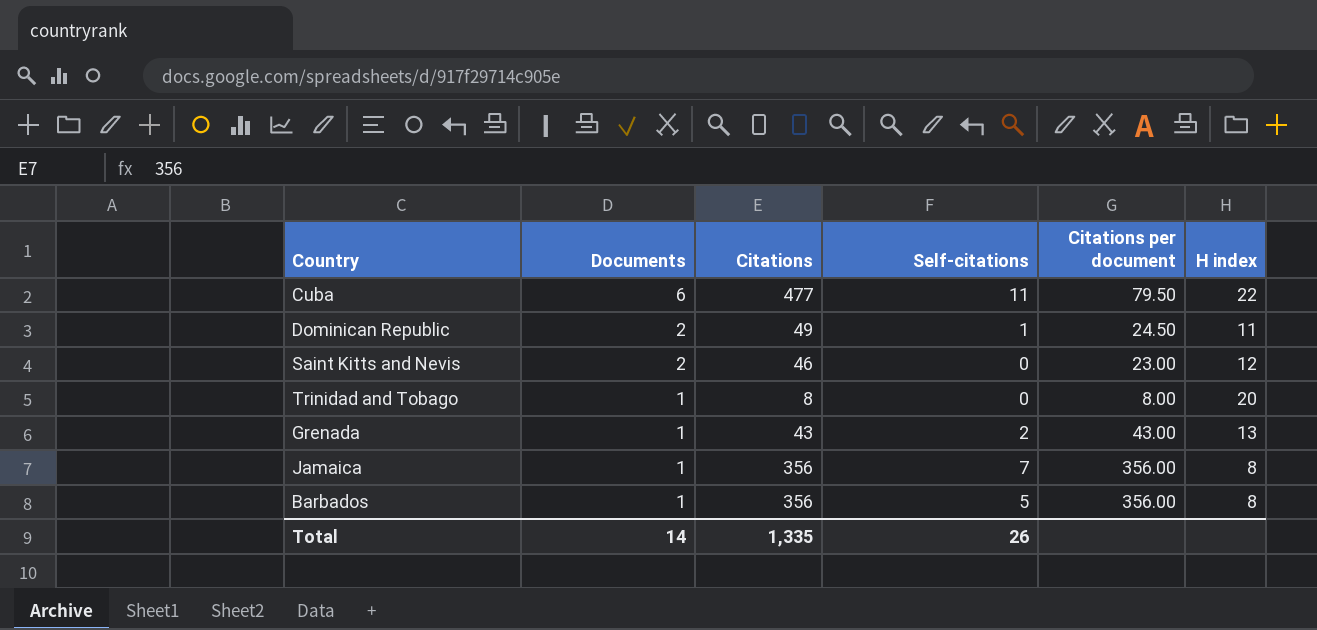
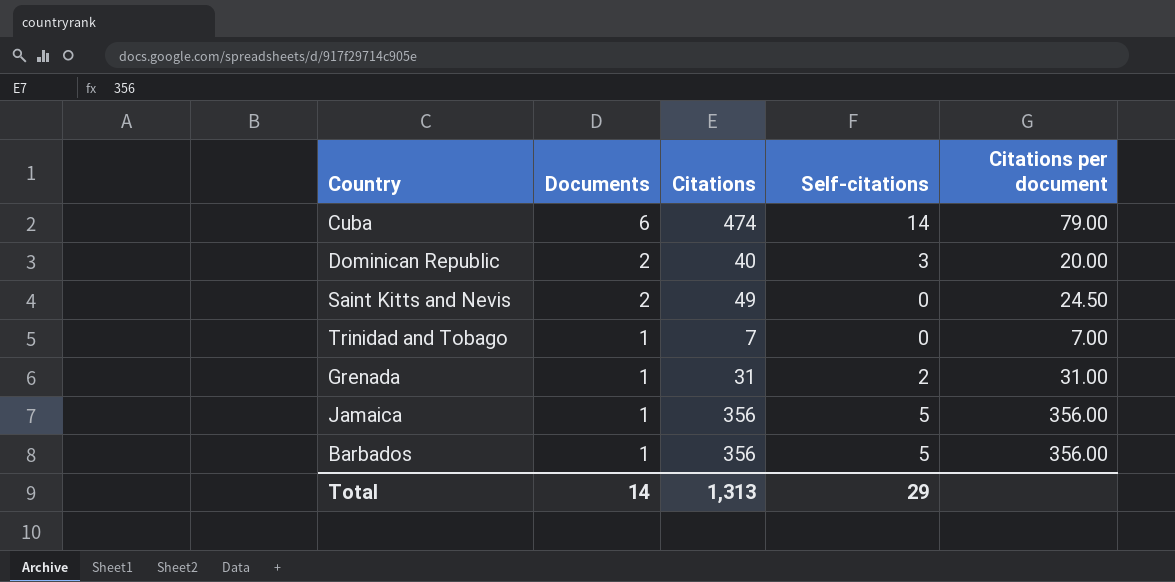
column H index | position: 6 -> none
Cuba | Citations: 477 -> 474
Cuba | Self-citations: 11 -> 14
Cuba | Citations per document: 79.50 -> 79.00
Dominican Republic | Citations: 49 -> 40
Dominican Republic | Self-citations: 1 -> 3
Dominican Republic | Citations per document: 24.50 -> 20.00
Saint Kitts and Nevis | Citations: 46 -> 49
Saint Kitts and Nevis | Citations per document: 23.00 -> 24.50
Trinidad and Tobago | Citations: 8 -> 7
Trinidad and Tobago | Citations per document: 8.00 -> 7.00
Grenada | Citations: 43 -> 31
Grenada | Citations per document: 43.00 -> 31.00
Jamaica | Self-citations: 7 -> 5
Total | Citations: 1,335 -> 1,313
Total | Self-citations: 26 -> 29

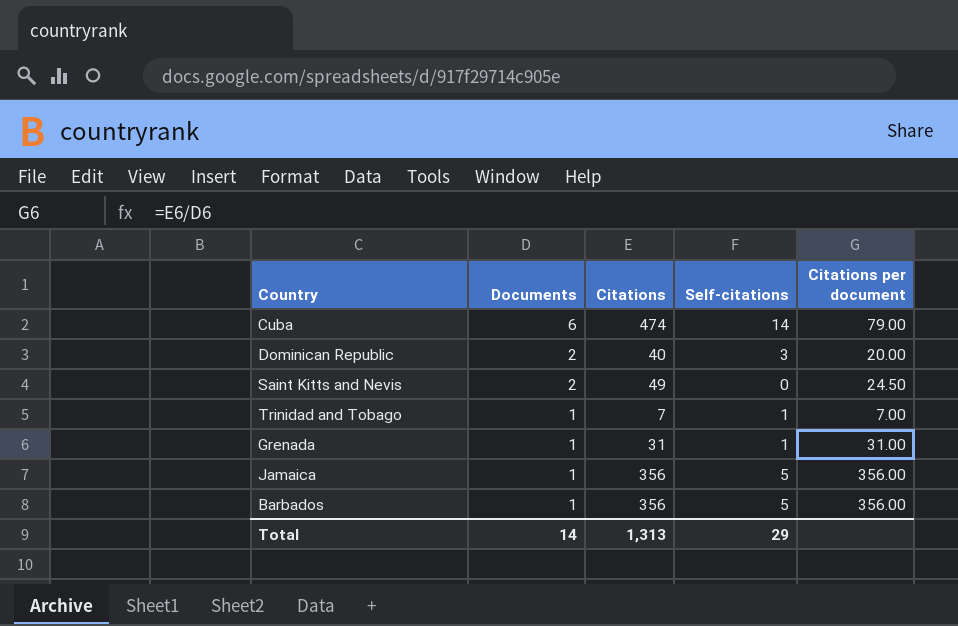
Trinidad and Tobago | Self-citations: 0 -> 1
Grenada | Self-citations: 2 -> 1

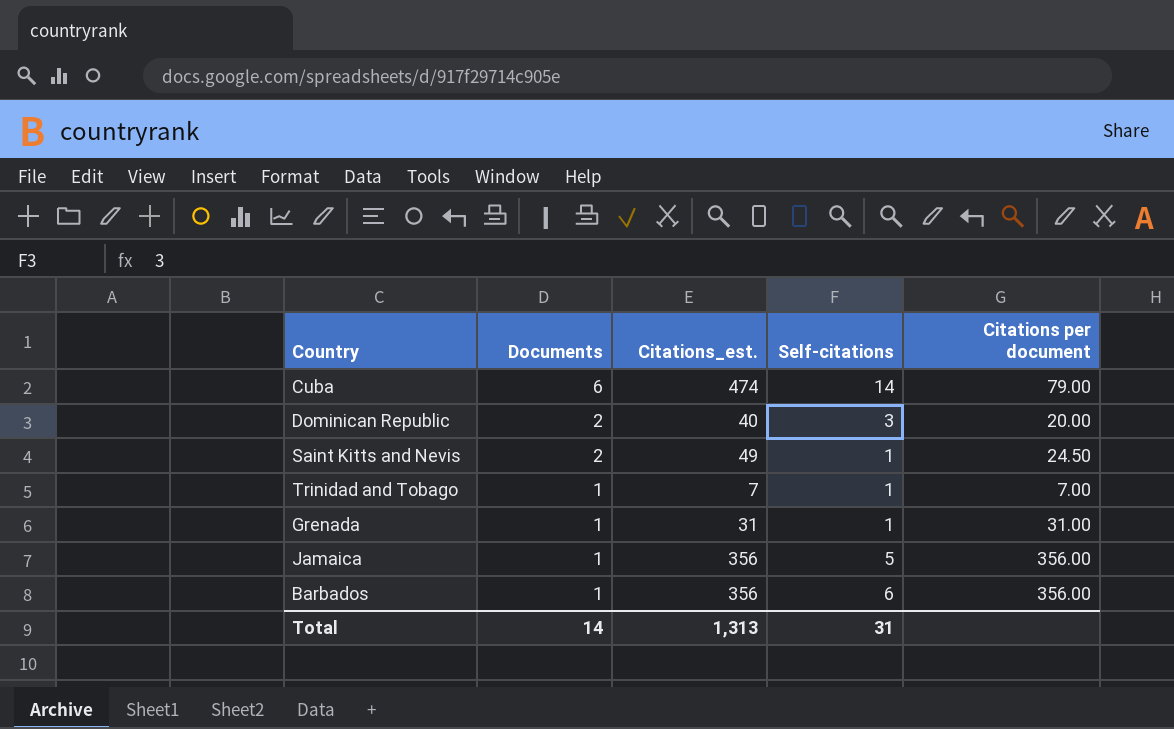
column name: Citations -> Citations_est.
Saint Kitts and Nevis | Self-citations: 0 -> 1
Barbados | Self-citations: 5 -> 6
Total | Self-citations: 29 -> 31

